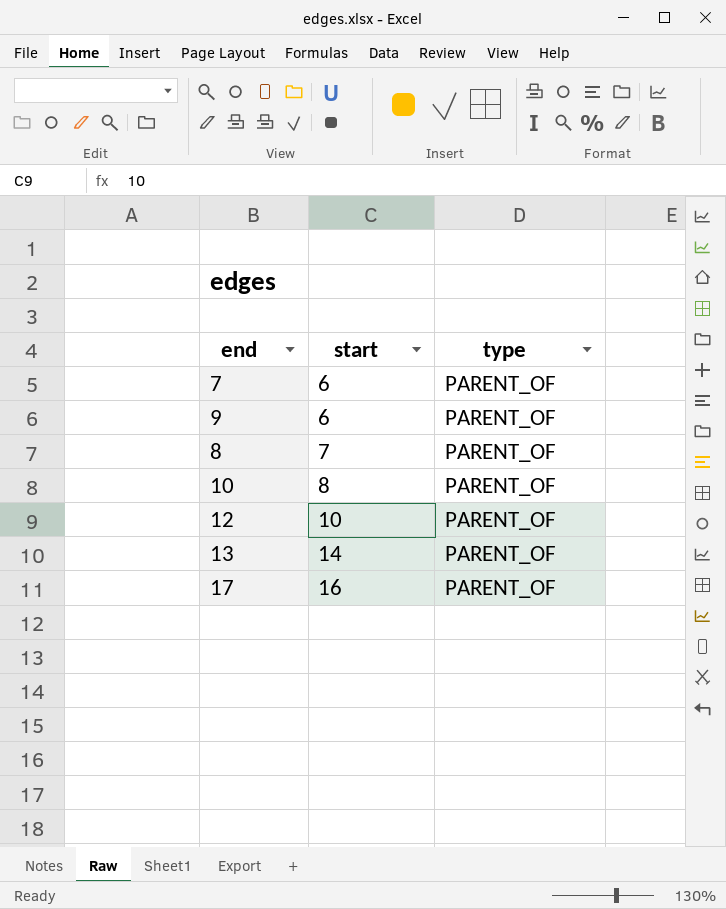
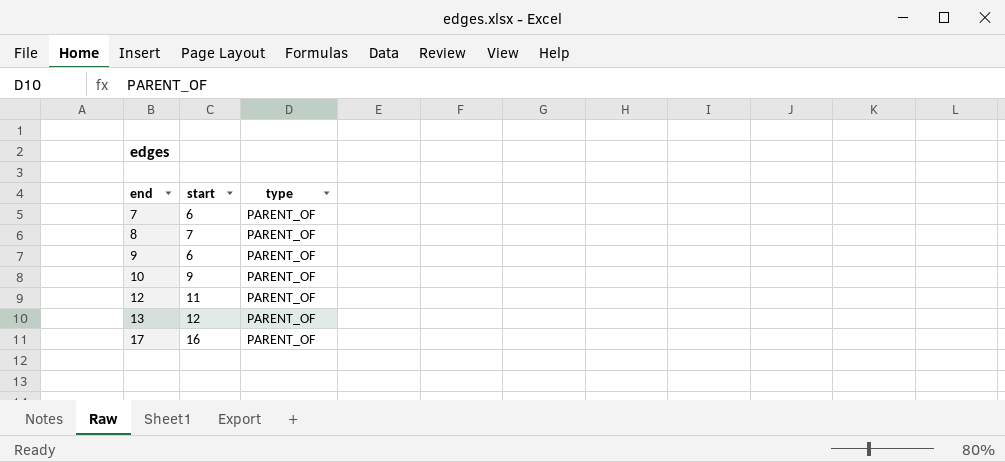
row order: start ascending -> end ascending
10 | start: 8 -> 9
12 | start: 10 -> 11
13 | start: 14 -> 12

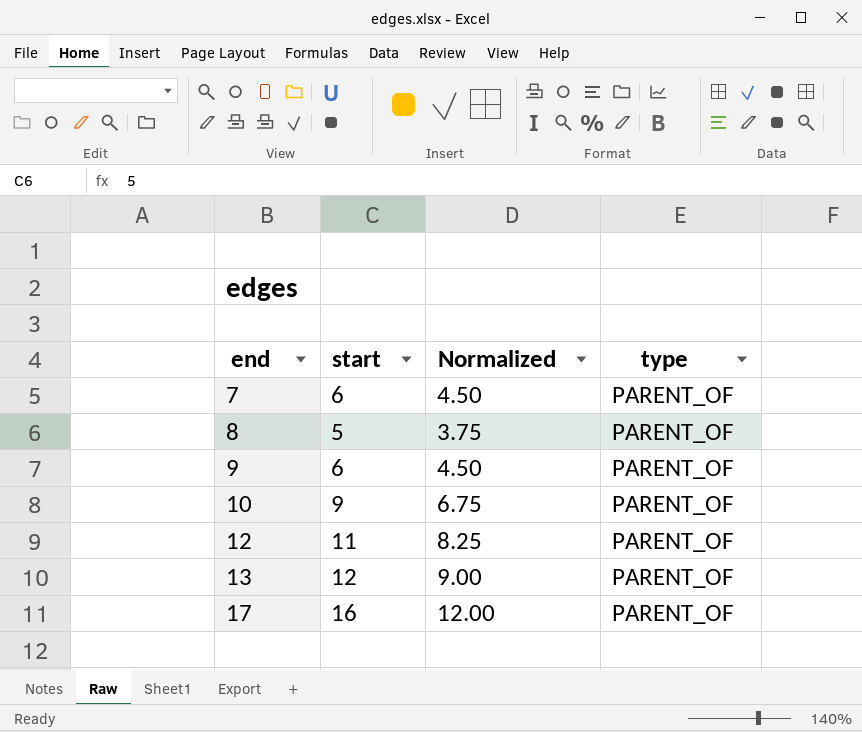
column Normalized | formula: none -> [start] * 0.75
8 | start: 7 -> 5

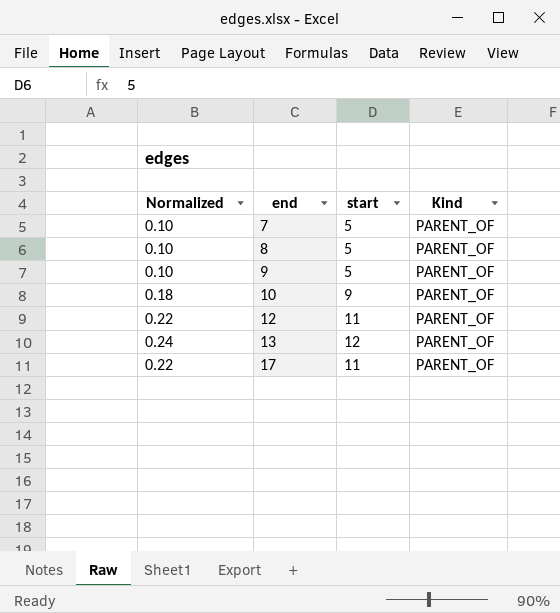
column Normalized | formula: [start] * 0.75 -> [start] * 0.02
column Normalized | position: 3 -> 1
column name: type -> Kind
7 | start: 6 -> 5
9 | start: 6 -> 5
17 | start: 16 -> 11

